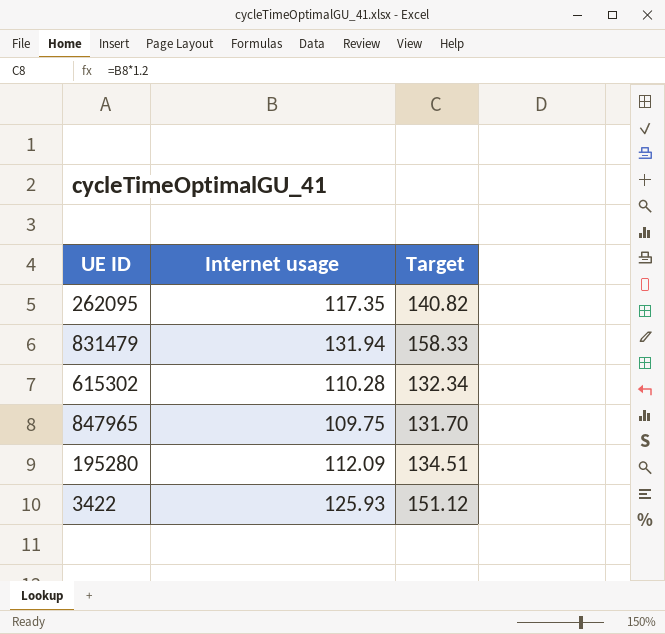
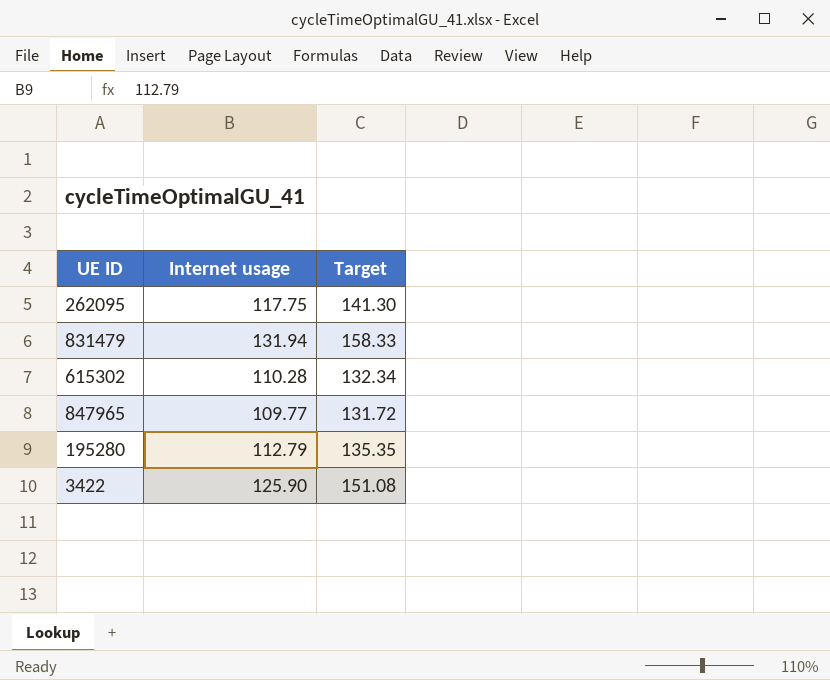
262095 | Internet usage: 117.35 -> 117.75
262095 | Target: 140.82 -> 141.30
847965 | Internet usage: 109.75 -> 109.77
847965 | Target: 131.70 -> 131.72
195280 | Internet usage: 112.09 -> 112.79
195280 | Target: 134.51 -> 135.35
3422 | Internet usage: 125.93 -> 125.90
3422 | Target: 151.12 -> 151.08

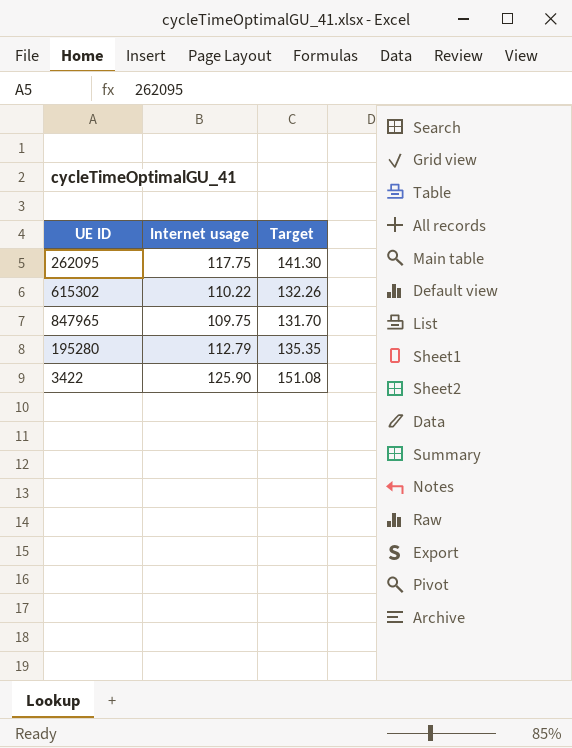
row 831479: 131.94 | 158.33 -> none
615302 | Internet usage: 110.28 -> 110.22
615302 | Target: 132.34 -> 132.26
847965 | Internet usage: 109.77 -> 109.75
847965 | Target: 131.72 -> 131.70

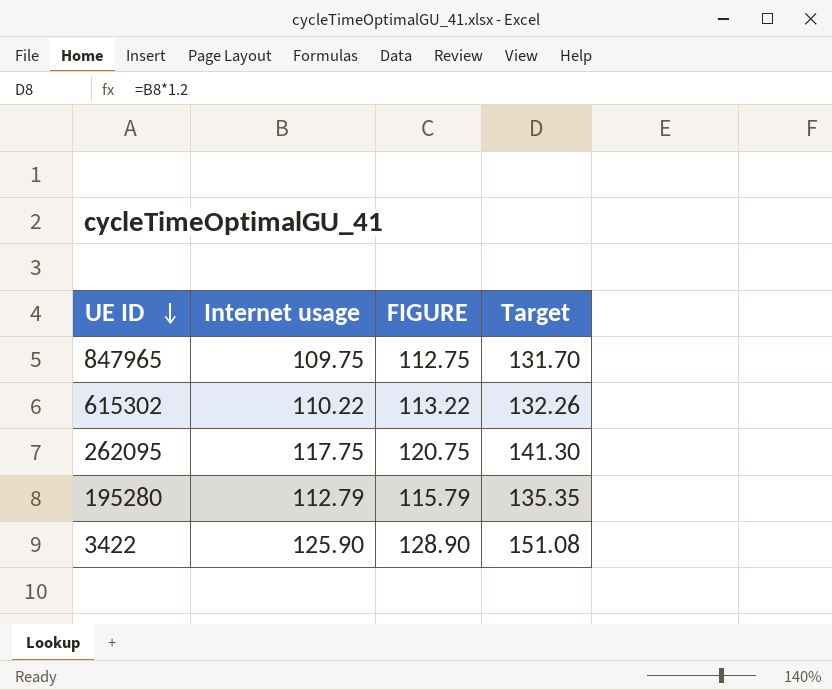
row order: none -> UE ID descending
column FIGURE | formula: none -> [Internet usage] + 3

